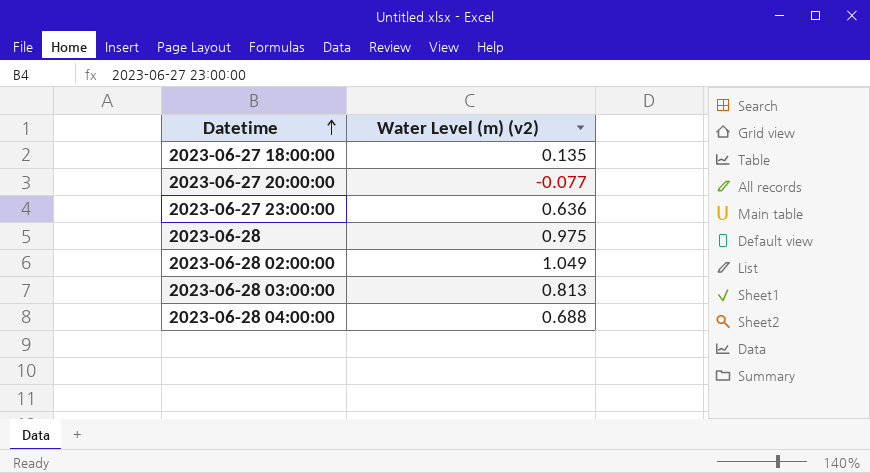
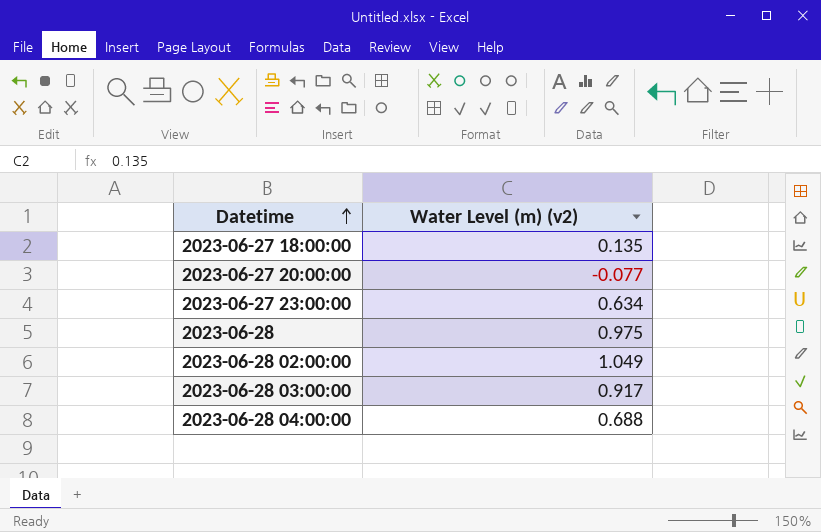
2023-06-27 23:00:00 | Water Level (m) (v2): 0.636 -> 0.634
2023-06-28 03:00:00 | Water Level (m) (v2): 0.813 -> 0.917

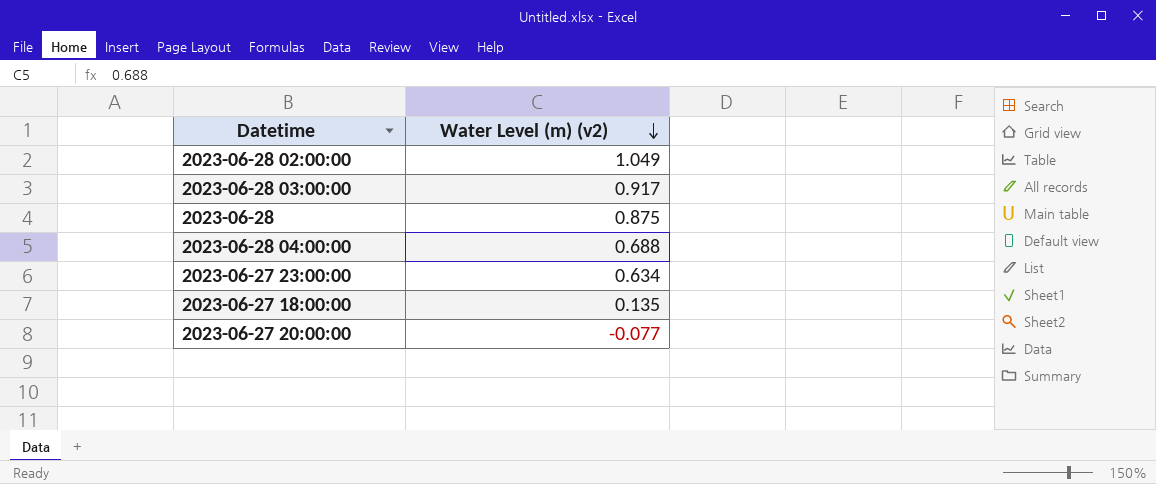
row order: Datetime ascending -> Water Level (m) (v2) descending
2023-06-28 | Water Level (m) (v2): 0.975 -> 0.875

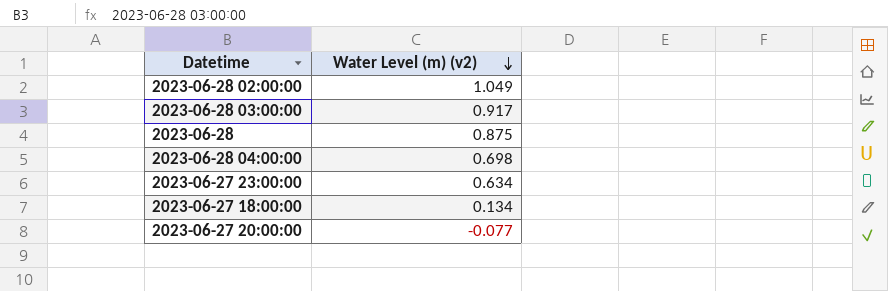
2023-06-28 04:00:00 | Water Level (m) (v2): 0.688 -> 0.698
2023-06-27 18:00:00 | Water Level (m) (v2): 0.135 -> 0.134

